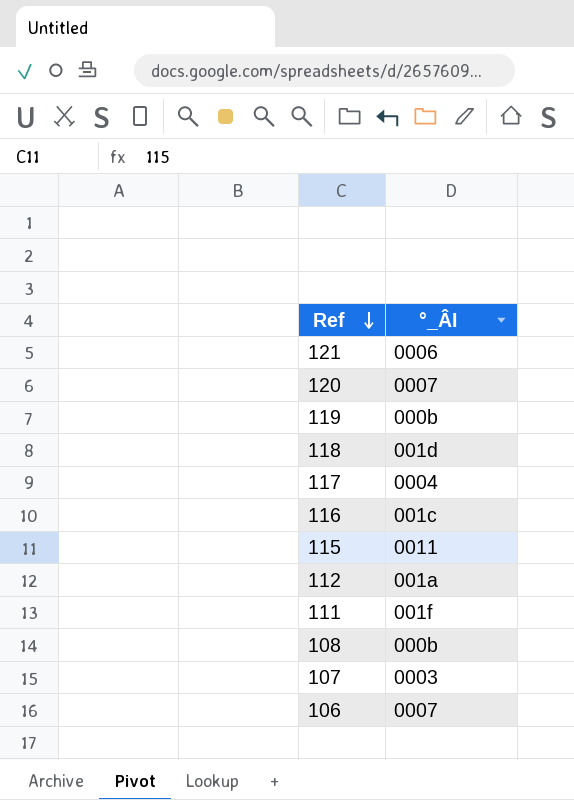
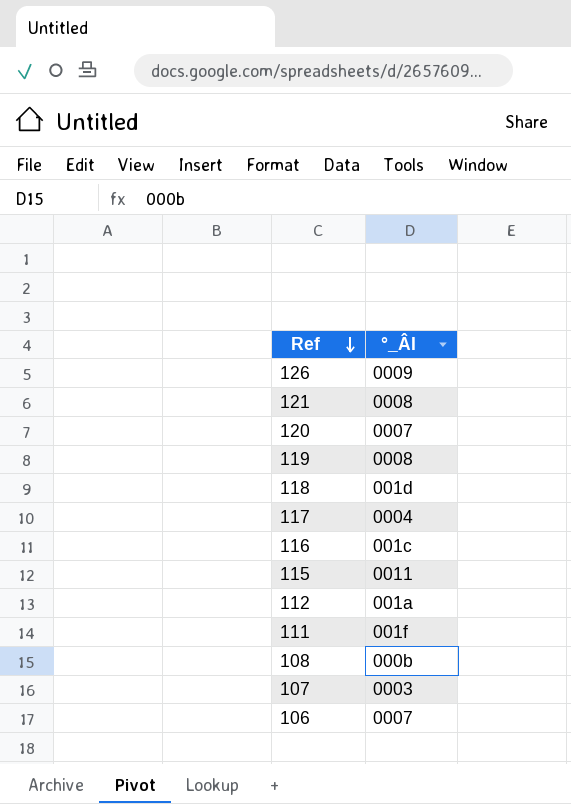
row 126: none -> 0009
121 | °_ÂI: 0006 -> 0008
119 | °_ÂI: 000b -> 0008

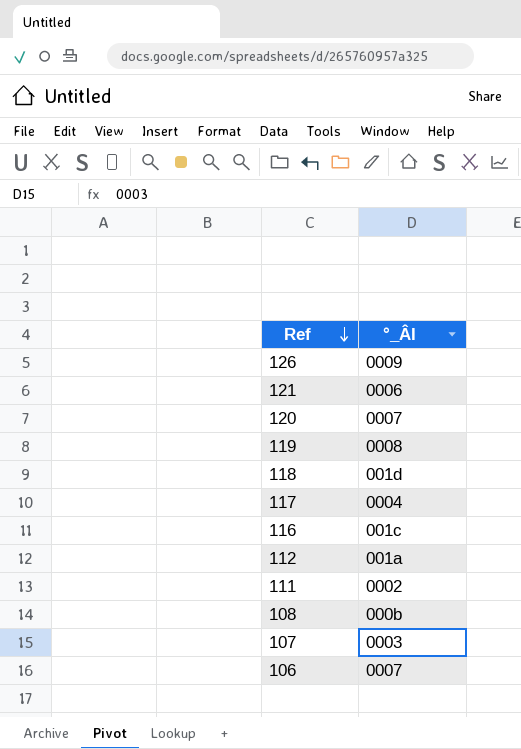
row 115: 0011 -> none
121 | °_ÂI: 0008 -> 0006
111 | °_ÂI: 001f -> 0002

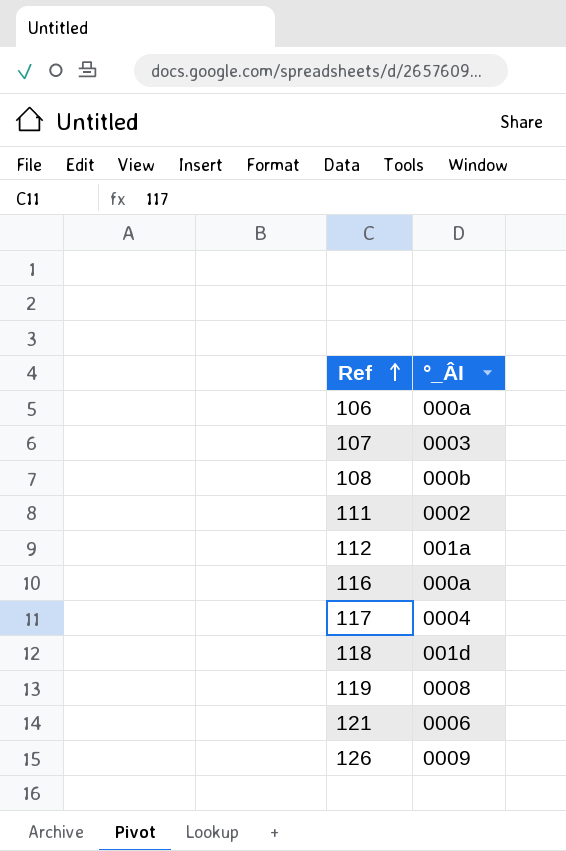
row order: Ref descending -> Ref ascending
row 120: 0007 -> none
106 | °_ÂI: 0007 -> 000a
116 | °_ÂI: 001c -> 000a

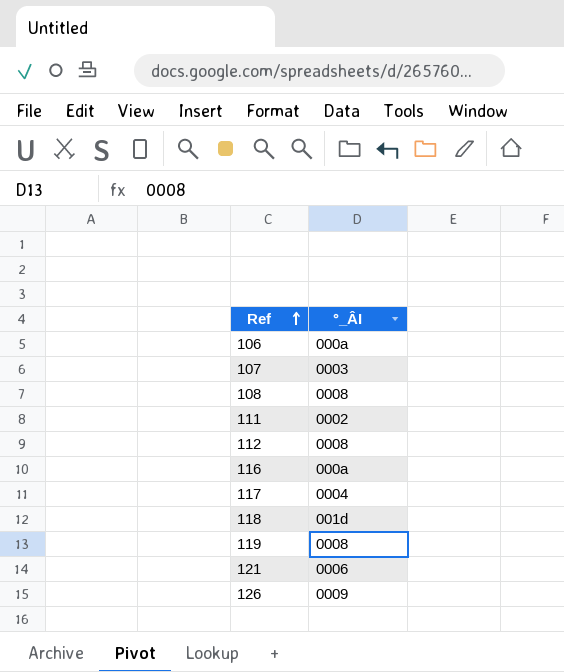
108 | °_ÂI: 000b -> 0008
112 | °_ÂI: 001a -> 0008

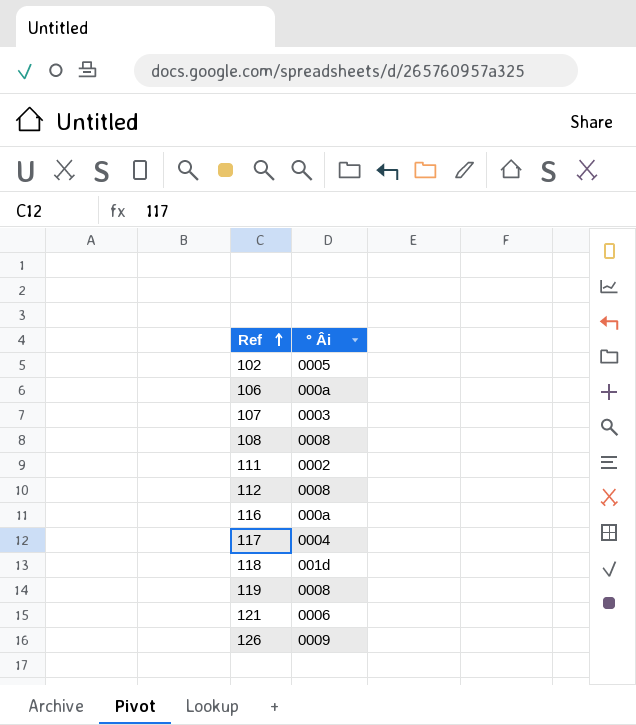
column name: °_ÂI -> ° Âi
row 102: none -> 0005

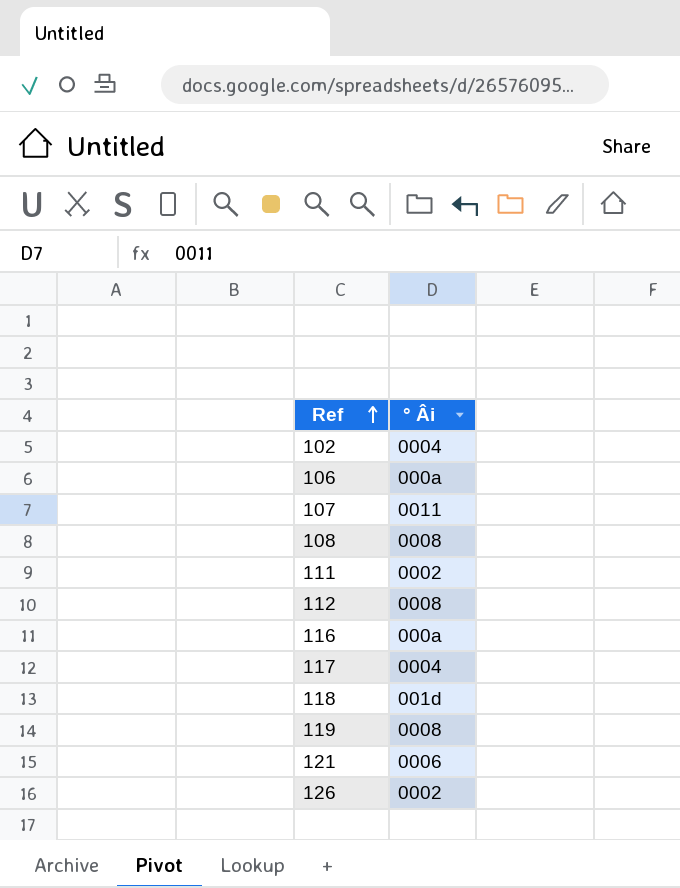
102 | ° Âi: 0005 -> 0004
107 | ° Âi: 0003 -> 0011
126 | ° Âi: 0009 -> 0002

